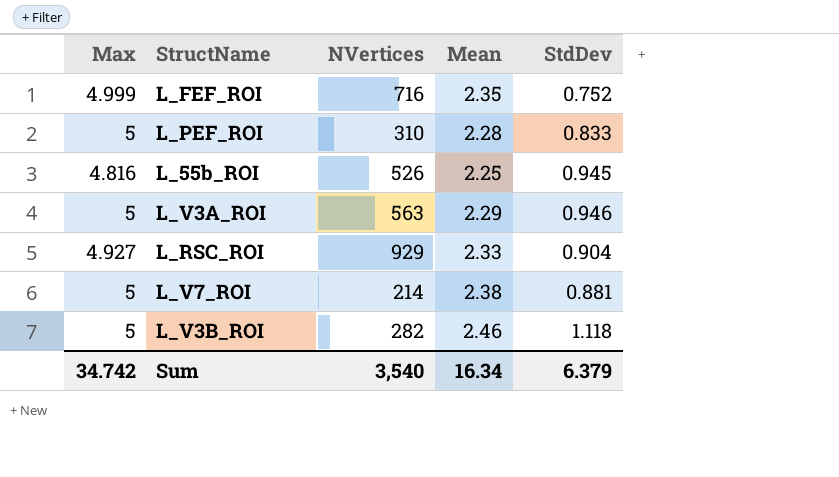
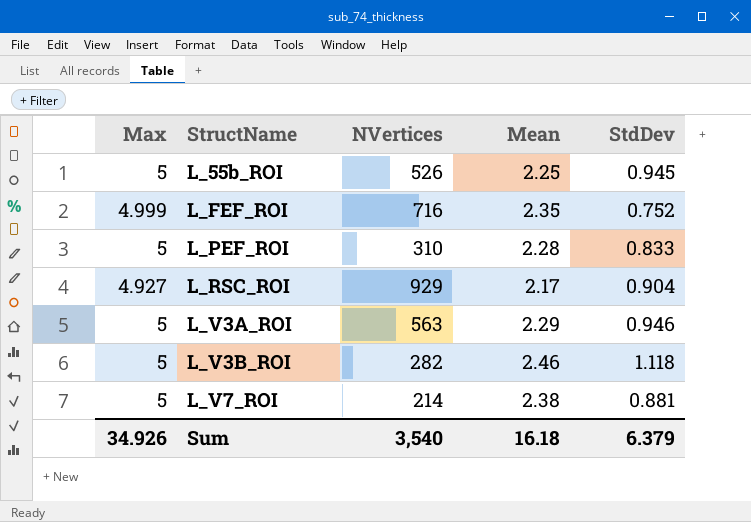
row order: none -> StructName ascending
L_55b_ROI | Max: 4.816 -> 5
L_RSC_ROI | Mean: 2.33 -> 2.17
Sum | Max: 34.742 -> 34.926
Sum | Mean: 16.34 -> 16.18

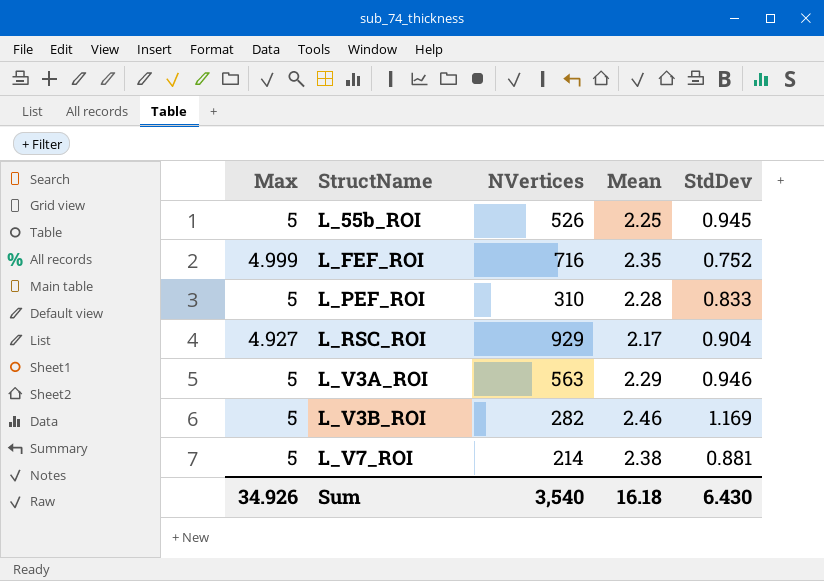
L_V3B_ROI | StdDev: 1.118 -> 1.169
Sum | StdDev: 6.379 -> 6.430

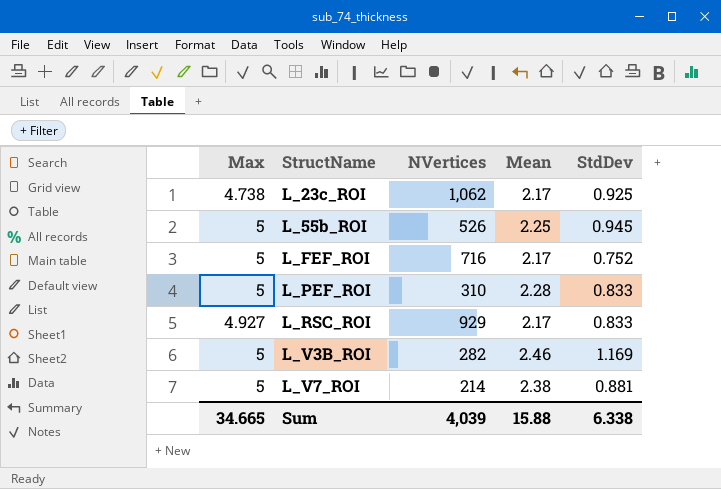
row L_V3A_ROI: 5 | 563 | 2.29 | 0.946 -> none
row L_23c_ROI: none -> 4.738 | 1,062 | 2.17 | 0.925
L_FEF_ROI | Max: 4.999 -> 5
L_FEF_ROI | Mean: 2.35 -> 2.17
L_RSC_ROI | StdDev: 0.904 -> 0.833
Sum | Max: 34.926 -> 34.665
Sum | NVertices: 3,540 -> 4,039
Sum | Mean: 16.18 -> 15.88
Sum | StdDev: 6.430 -> 6.338

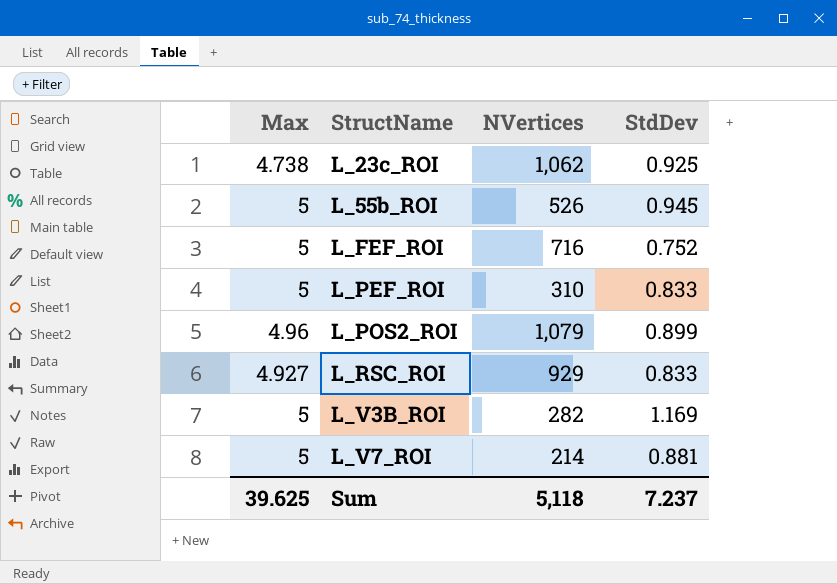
column Mean | position: 4 -> none
row L_POS2_ROI: none -> 4.96 | 1,079 | 0.899
Sum | Max: 34.665 -> 39.625
Sum | NVertices: 4,039 -> 5,118
Sum | StdDev: 6.338 -> 7.237

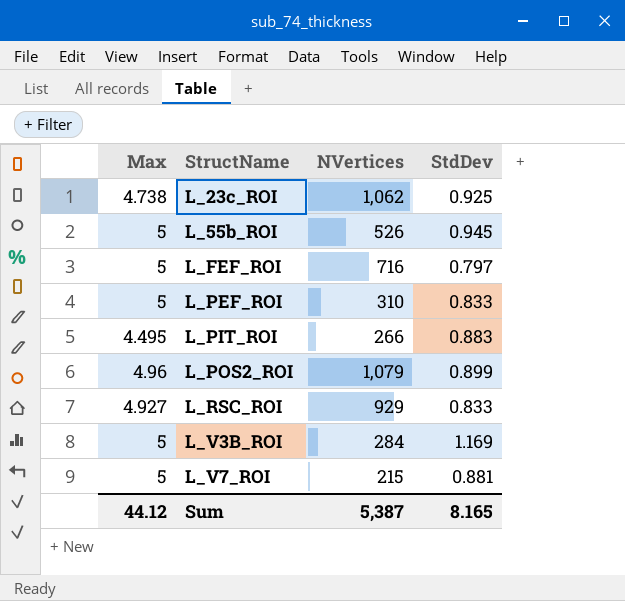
L_FEF_ROI | StdDev: 0.752 -> 0.797
row L_PIT_ROI: none -> 4.495 | 266 | 0.883
L_V3B_ROI | NVertices: 282 -> 284
L_V7_ROI | NVertices: 214 -> 215
Sum | Max: 39.625 -> 44.12
Sum | NVertices: 5,118 -> 5,387
Sum | StdDev: 7.237 -> 8.165

